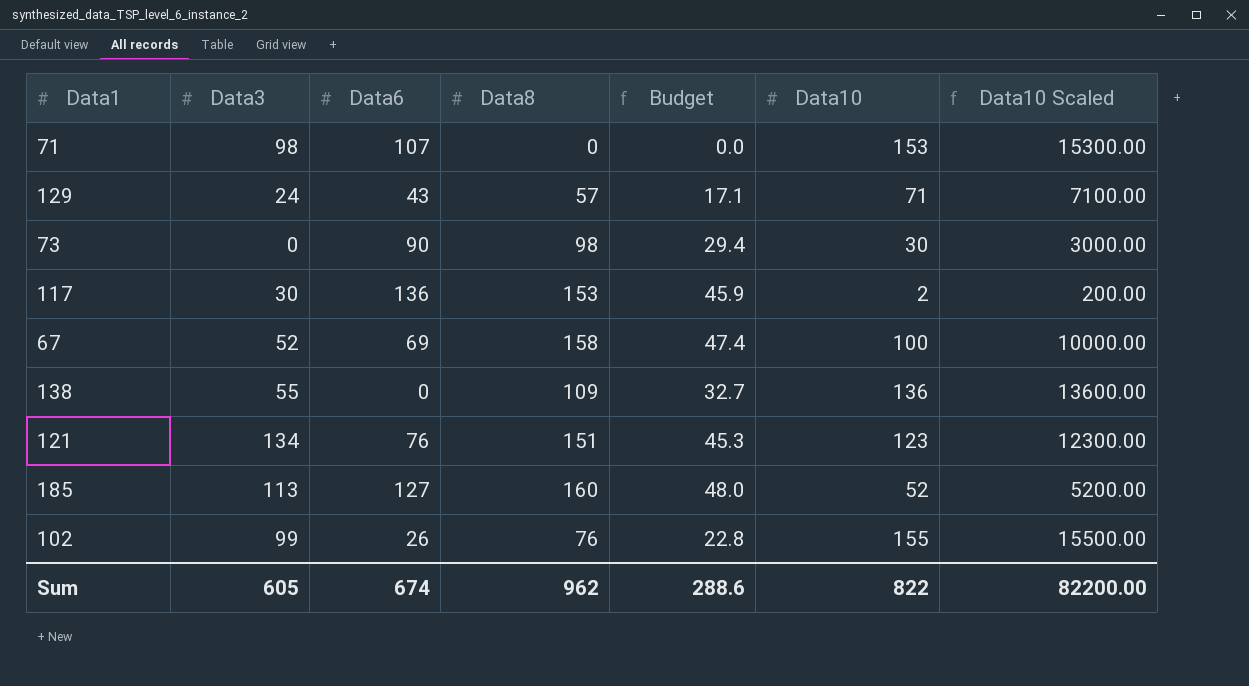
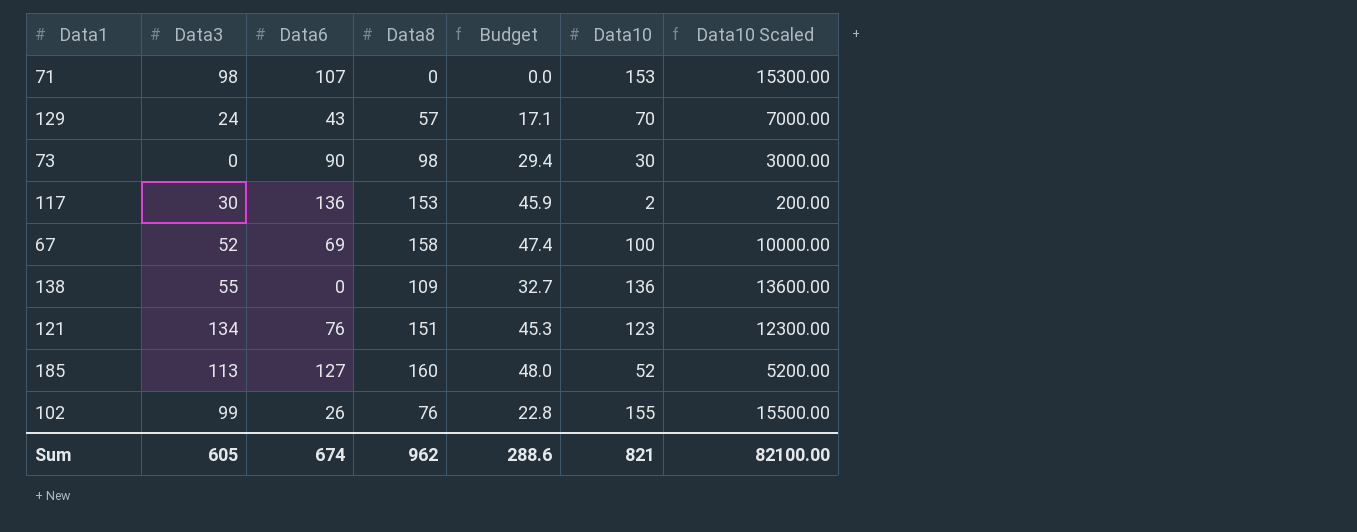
129 | Data10: 71 -> 70
129 | Data10 Scaled: 7100.00 -> 7000.00
Sum | Data10: 822 -> 821
Sum | Data10 Scaled: 82200.00 -> 82100.00

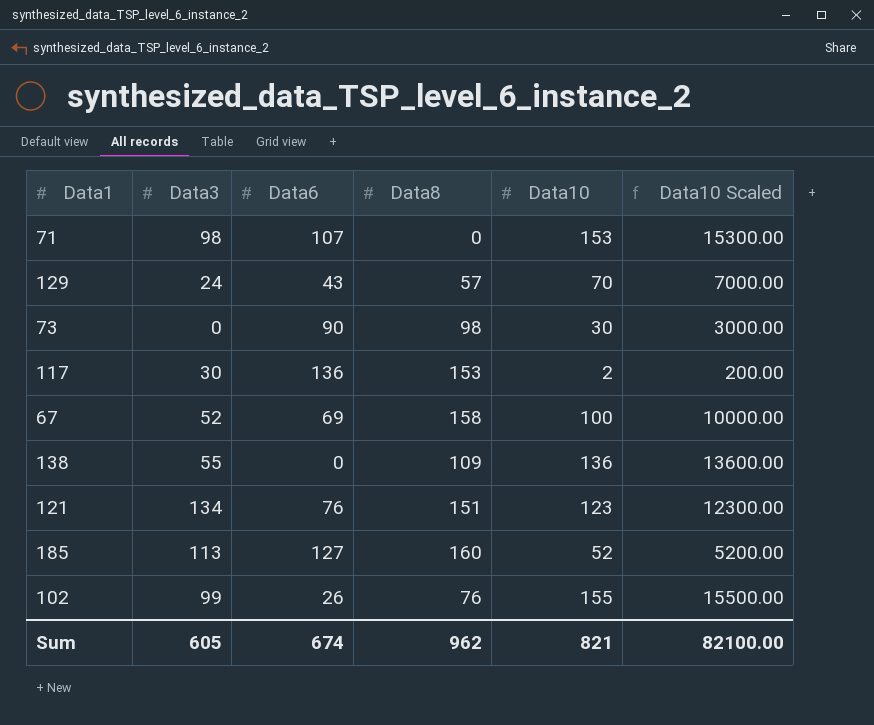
column Budget | formula: [Data8] * 0.3 -> none

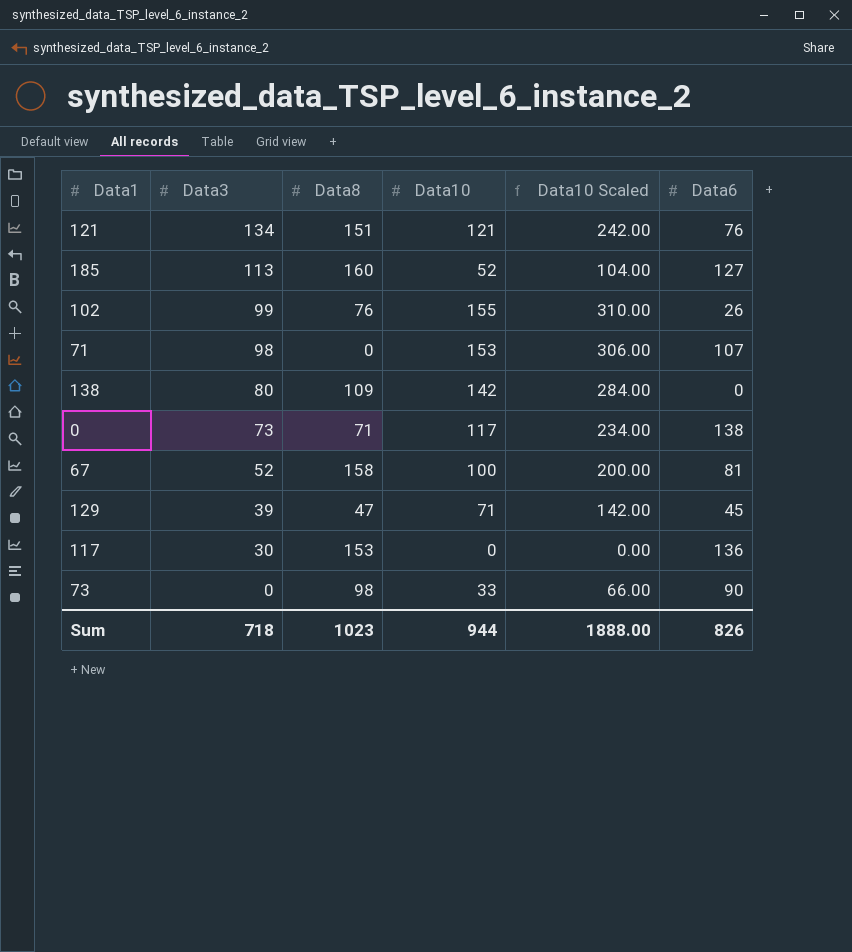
row order: none -> Data3 descending
column Data10 Scaled | formula: [Data10] * 100 -> [Data10] * 2
column Data6 | position: 3 -> 6
121 | Data10: 123 -> 121
138 | Data3: 55 -> 80
138 | Data10: 136 -> 142
row 0: none -> 73 | 71 | 117 | 234.00 | 138
67 | Data6: 69 -> 81
129 | Data3: 24 -> 39
129 | Data8: 57 -> 47
129 | Data10: 70 -> 71
129 | Data6: 43 -> 45
117 | Data10: 2 -> 0
73 | Data10: 30 -> 33
Sum | Data3: 605 -> 718
Sum | Data8: 962 -> 1023
Sum | Data10: 821 -> 944
Sum | Data10 Scaled: 82100.00 -> 1888.00
Sum | Data6: 674 -> 826

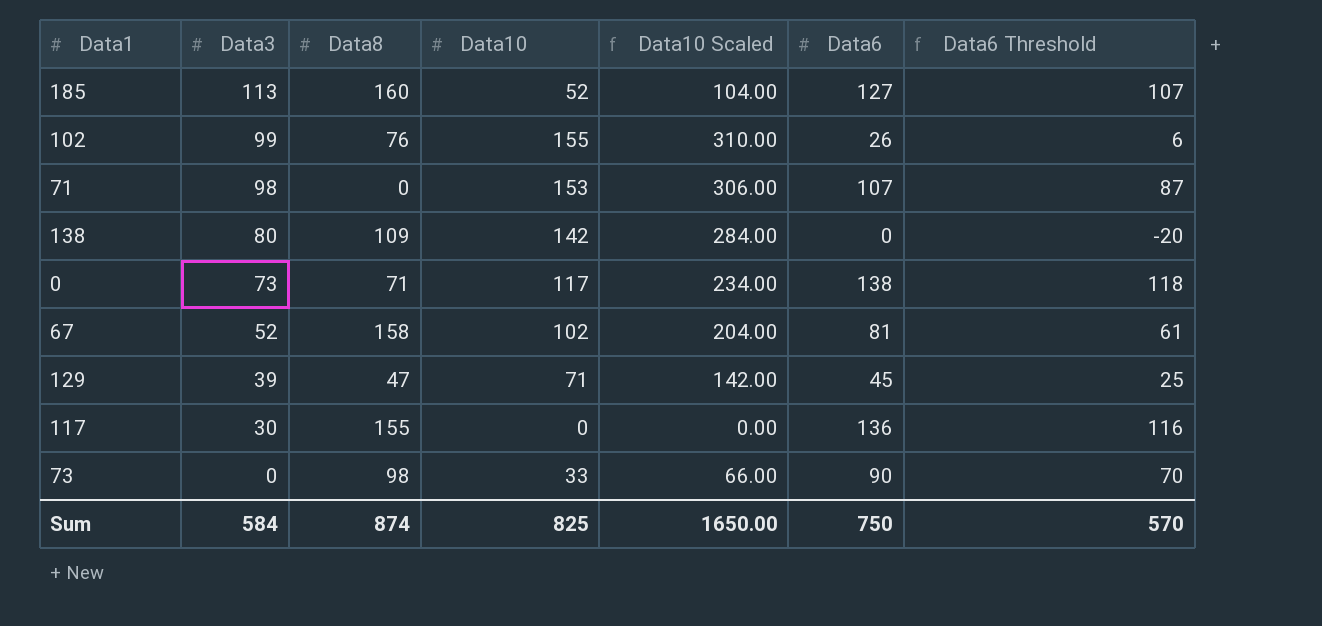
column Data6 Threshold | formula: none -> [Data6] - 20
row 121: 134 | 151 | 121 | 242.00 | 76 -> none
67 | Data10: 100 -> 102
67 | Data10 Scaled: 200.00 -> 204.00
117 | Data8: 153 -> 155
Sum | Data3: 718 -> 584
Sum | Data8: 1023 -> 874
Sum | Data10: 944 -> 825
Sum | Data10 Scaled: 1888.00 -> 1650.00
Sum | Data6: 826 -> 750

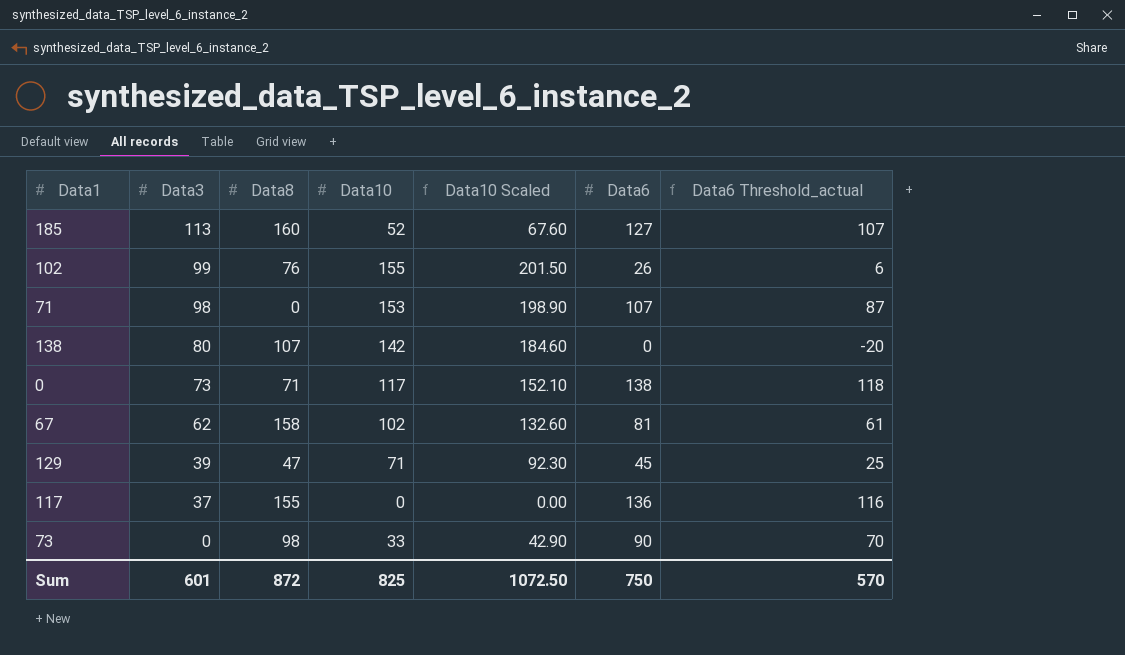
column Data10 Scaled | formula: [Data10] * 2 -> [Data10] * 1.3
column name: Data6 Threshold -> Data6 Threshold_actual
138 | Data8: 109 -> 107
67 | Data3: 52 -> 62
117 | Data3: 30 -> 37
Sum | Data3: 584 -> 601
Sum | Data8: 874 -> 872
Sum | Data10 Scaled: 1650.00 -> 1072.50

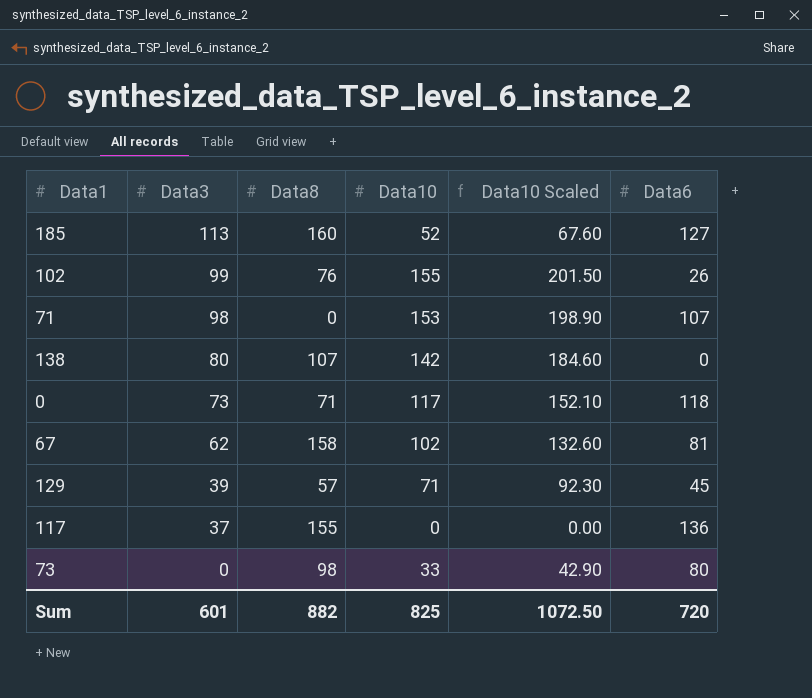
column Data6 Threshold_actual | formula: [Data6] - 20 -> none
0 | Data6: 138 -> 118
129 | Data8: 47 -> 57
73 | Data6: 90 -> 80
Sum | Data8: 872 -> 882
Sum | Data6: 750 -> 720

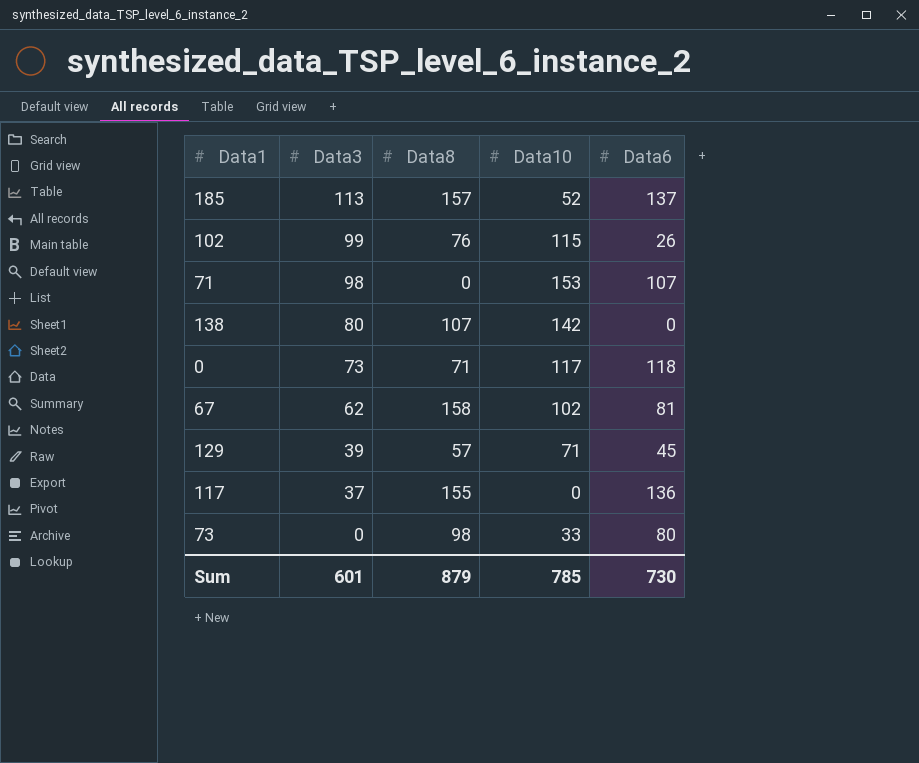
column Data10 Scaled | formula: [Data10] * 1.3 -> none
185 | Data8: 160 -> 157
185 | Data6: 127 -> 137
102 | Data10: 155 -> 115
Sum | Data8: 882 -> 879
Sum | Data10: 825 -> 785
Sum | Data6: 720 -> 730

